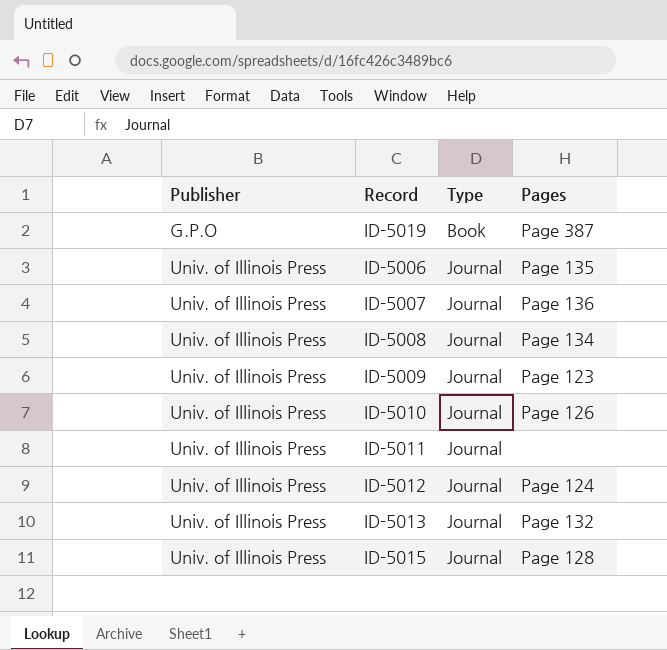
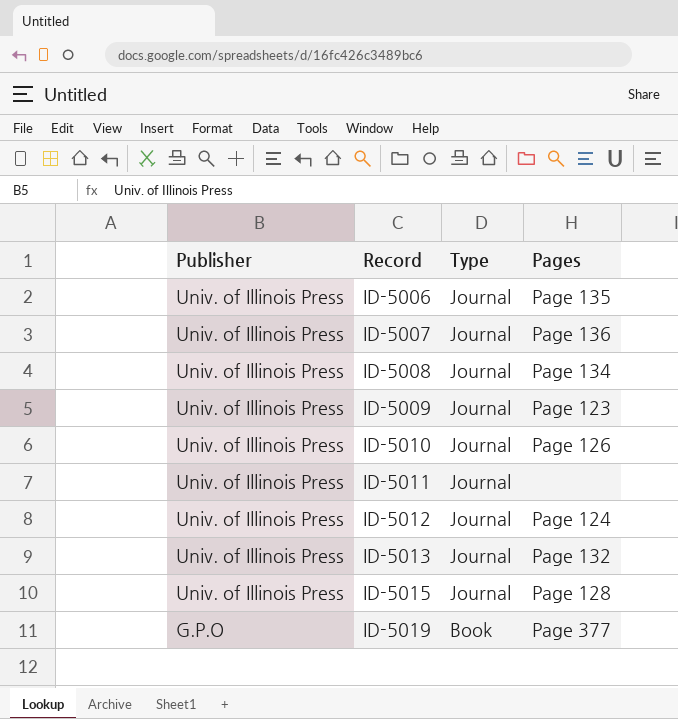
row order: Publisher ascending -> Publisher descending
ID-5019 | Pages: Page 387 -> Page 377

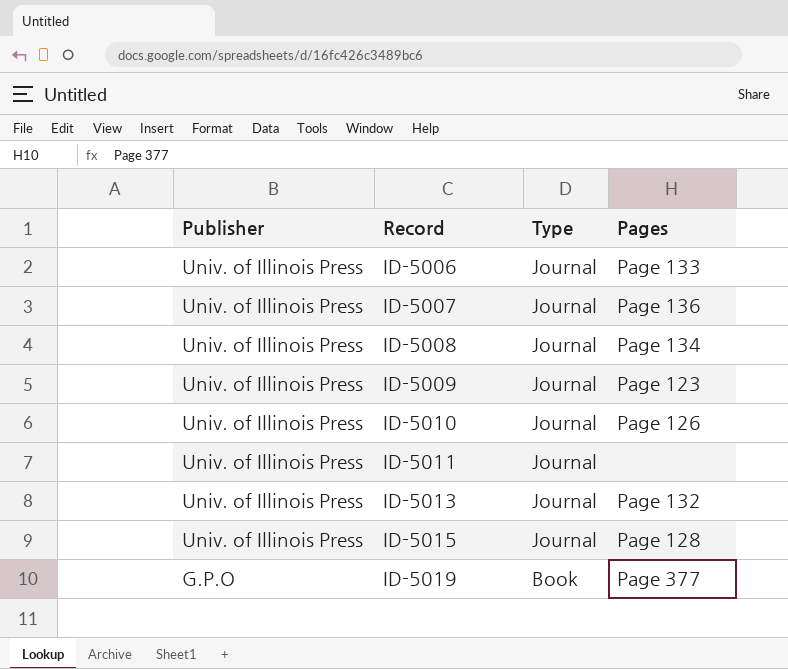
row ID-5012: Univ. of Illinois Press | Journal | Page 124 -> none
ID-5006 | Pages: Page 135 -> Page 133

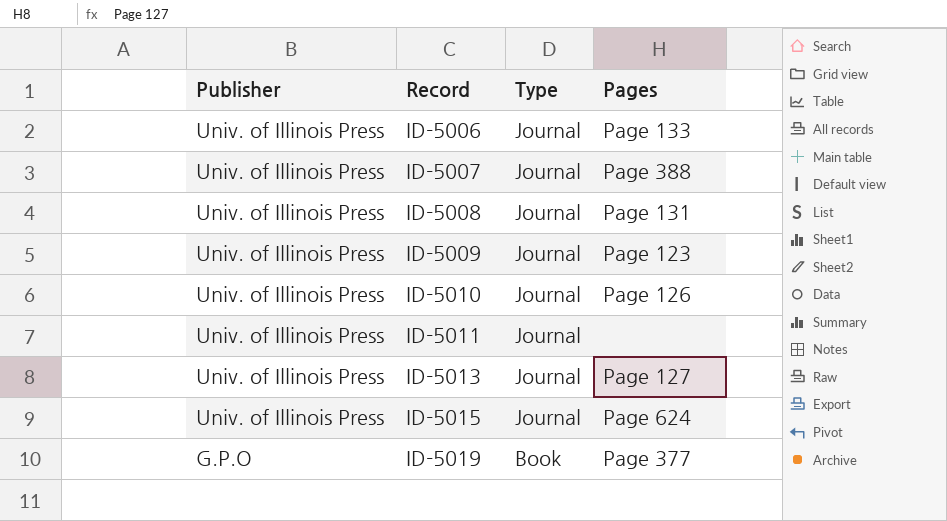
ID-5007 | Pages: Page 136 -> Page 388
ID-5008 | Pages: Page 134 -> Page 131
ID-5013 | Pages: Page 132 -> Page 127
ID-5015 | Pages: Page 128 -> Page 624

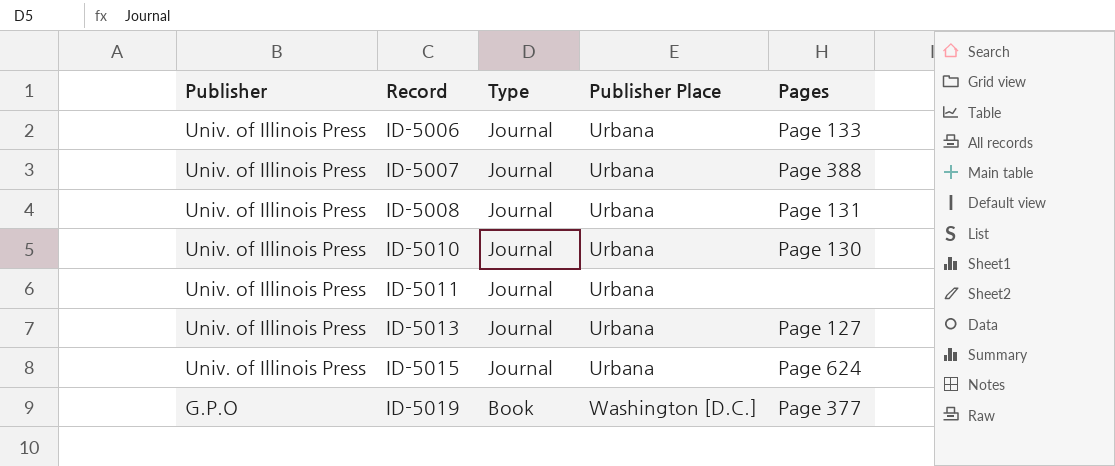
column Publisher Place | position: none -> 4
row ID-5009: Univ. of Illinois Press | Journal | Page 123 -> none
ID-5010 | Pages: Page 126 -> Page 130

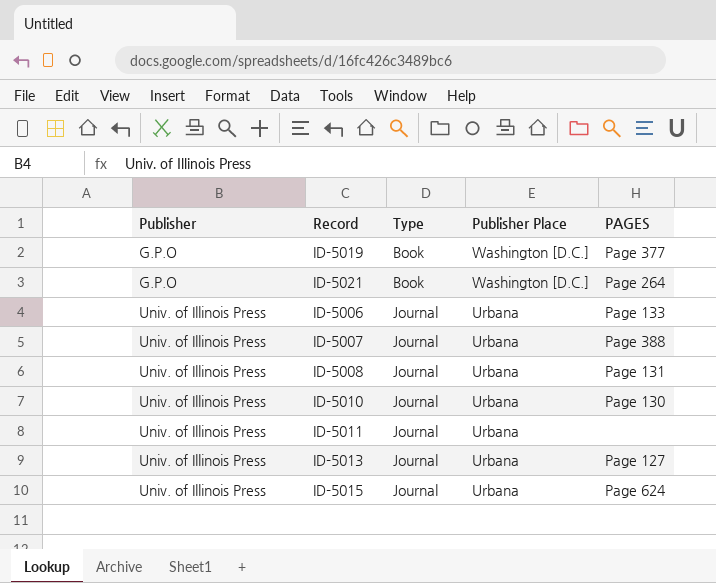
row order: Publisher descending -> Publisher ascending
column name: Pages -> PAGES
row ID-5021: none -> G.P.O | Book | Washington [D.C.] | Page 264

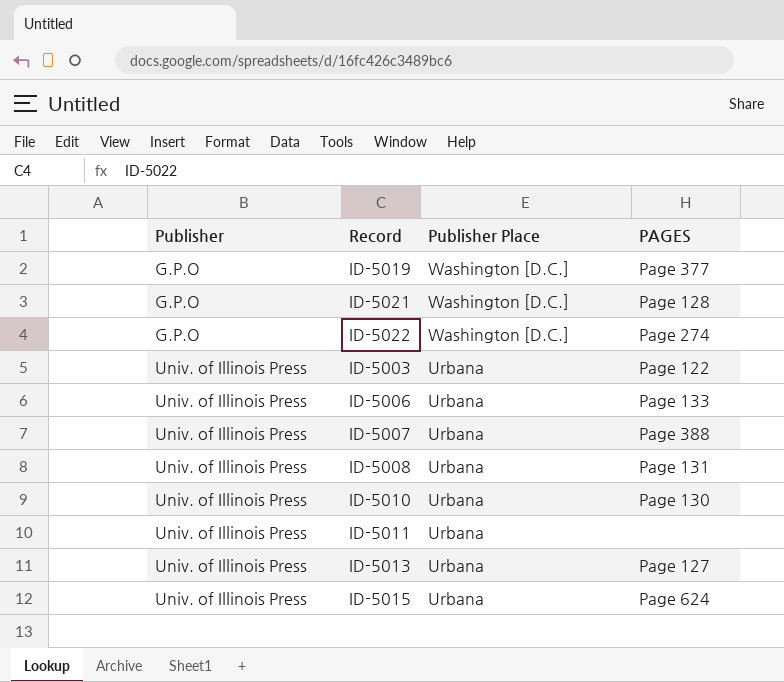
column Type | position: 3 -> none
ID-5021 | PAGES: Page 264 -> Page 128
row ID-5022: none -> G.P.O | Washington [D.C.] | Page 274
row ID-5003: none -> Univ. of Illinois Press | Urbana | Page 122

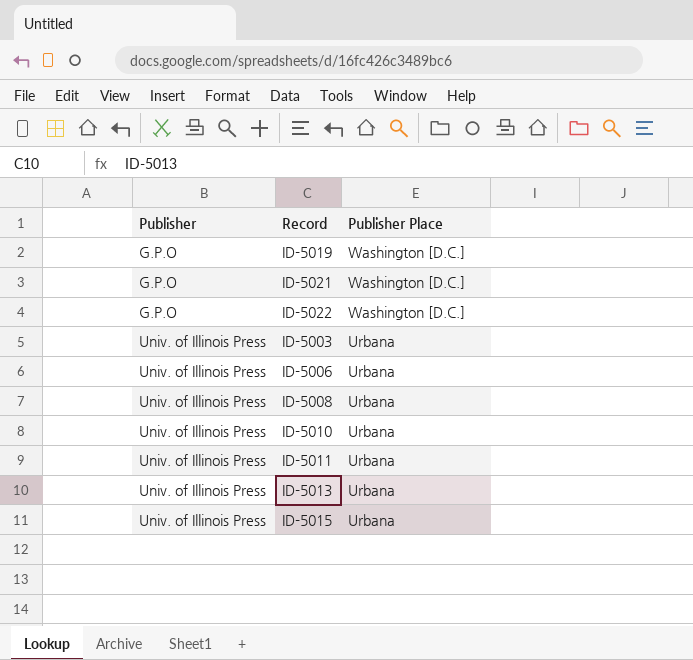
column PAGES | position: 4 -> none
row ID-5007: Univ. of Illinois Press | Urbana | Page 388 -> none

